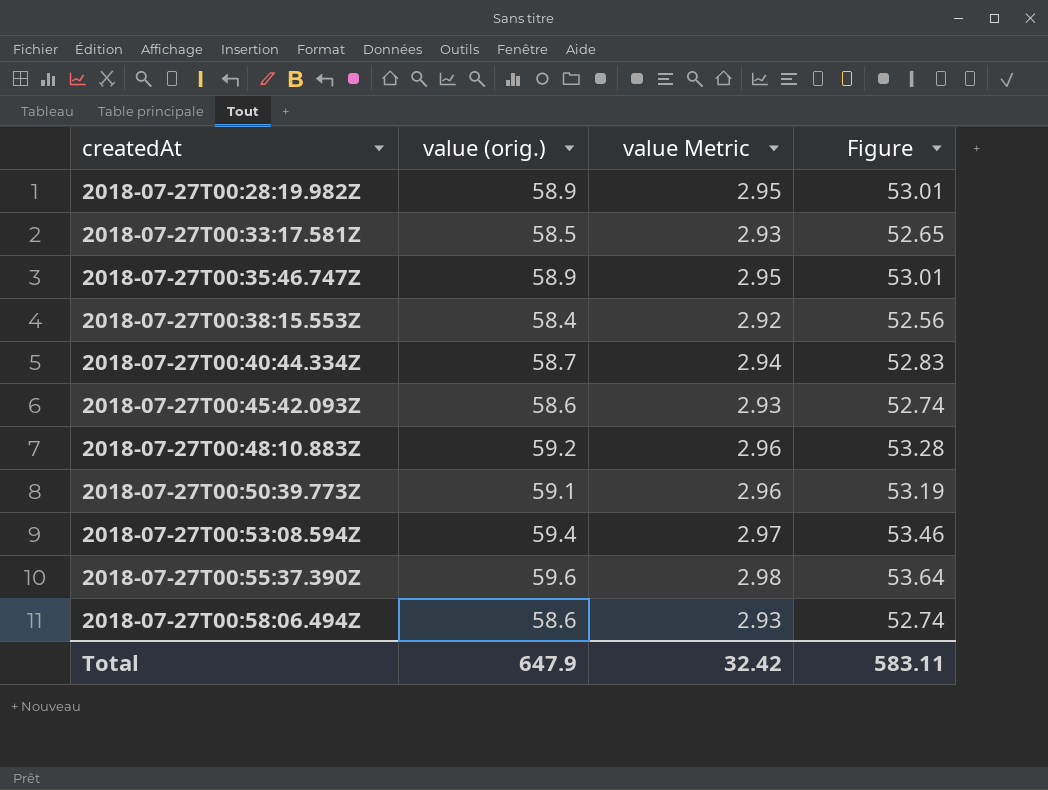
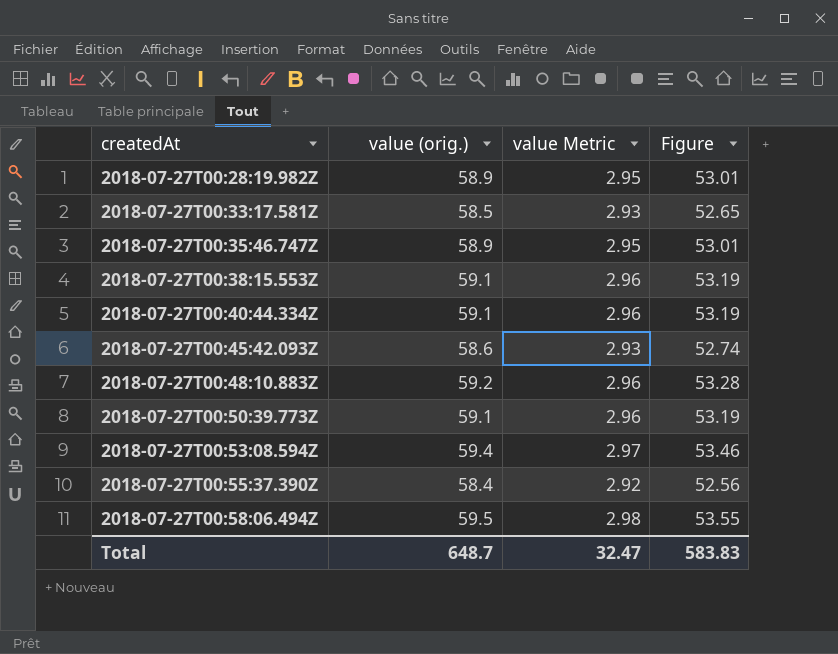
2018-07-27T00:38:15.553Z | value (orig.): 58.4 -> 59.1
2018-07-27T00:38:15.553Z | value Metric: 2.92 -> 2.96
2018-07-27T00:38:15.553Z | Figure: 52.56 -> 53.19
2018-07-27T00:40:44.334Z | value (orig.): 58.7 -> 59.1
2018-07-27T00:40:44.334Z | value Metric: 2.94 -> 2.96
2018-07-27T00:40:44.334Z | Figure: 52.83 -> 53.19
2018-07-27T00:55:37.390Z | value (orig.): 59.6 -> 58.4
2018-07-27T00:55:37.390Z | value Metric: 2.98 -> 2.92
2018-07-27T00:55:37.390Z | Figure: 53.64 -> 52.56
2018-07-27T00:58:06.494Z | value (orig.): 58.6 -> 59.5
2018-07-27T00:58:06.494Z | value Metric: 2.93 -> 2.98
2018-07-27T00:58:06.494Z | Figure: 52.74 -> 53.55
Total | value (orig.): 647.9 -> 648.7
Total | value Metric: 32.42 -> 32.47
Total | Figure: 583.11 -> 583.83

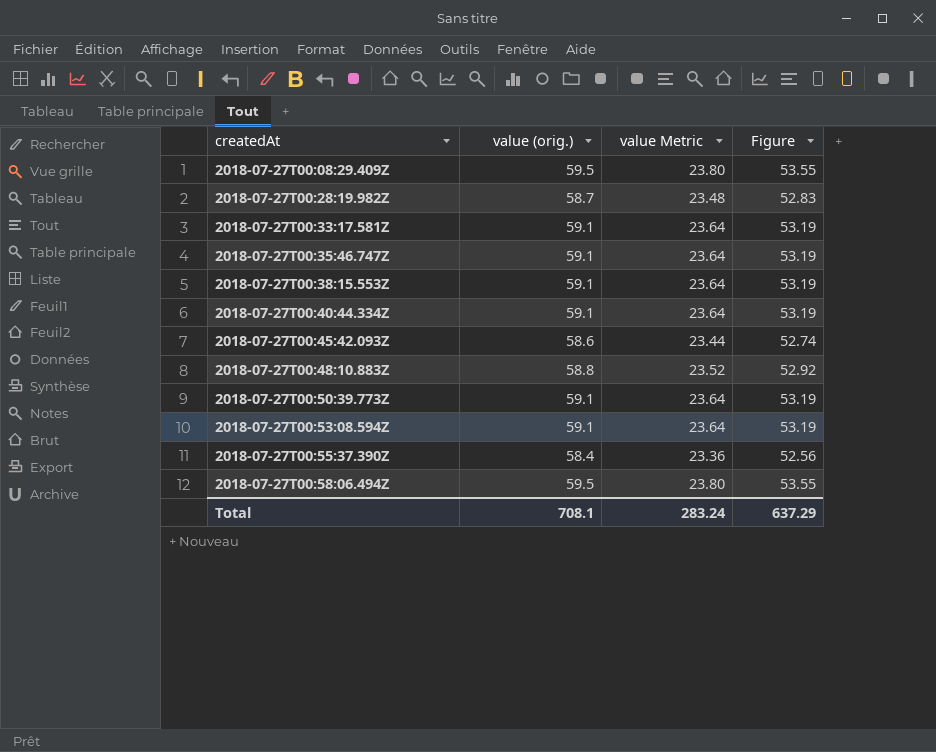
column value Metric | formula: [value (orig.)] * 0.05 -> [value (orig.)] * 0.4
row 2018-07-27T00:08:29.409Z: none -> 59.5 | 23.80 | 53.55
2018-07-27T00:28:19.982Z | value (orig.): 58.9 -> 58.7
2018-07-27T00:28:19.982Z | Figure: 53.01 -> 52.83
2018-07-27T00:33:17.581Z | value (orig.): 58.5 -> 59.1
2018-07-27T00:33:17.581Z | Figure: 52.65 -> 53.19
2018-07-27T00:35:46.747Z | value (orig.): 58.9 -> 59.1
2018-07-27T00:35:46.747Z | Figure: 53.01 -> 53.19
2018-07-27T00:48:10.883Z | value (orig.): 59.2 -> 58.8
2018-07-27T00:48:10.883Z | Figure: 53.28 -> 52.92
2018-07-27T00:53:08.594Z | value (orig.): 59.4 -> 59.1
2018-07-27T00:53:08.594Z | Figure: 53.46 -> 53.19
Total | value (orig.): 648.7 -> 708.1
Total | value Metric: 32.47 -> 283.24
Total | Figure: 583.83 -> 637.29

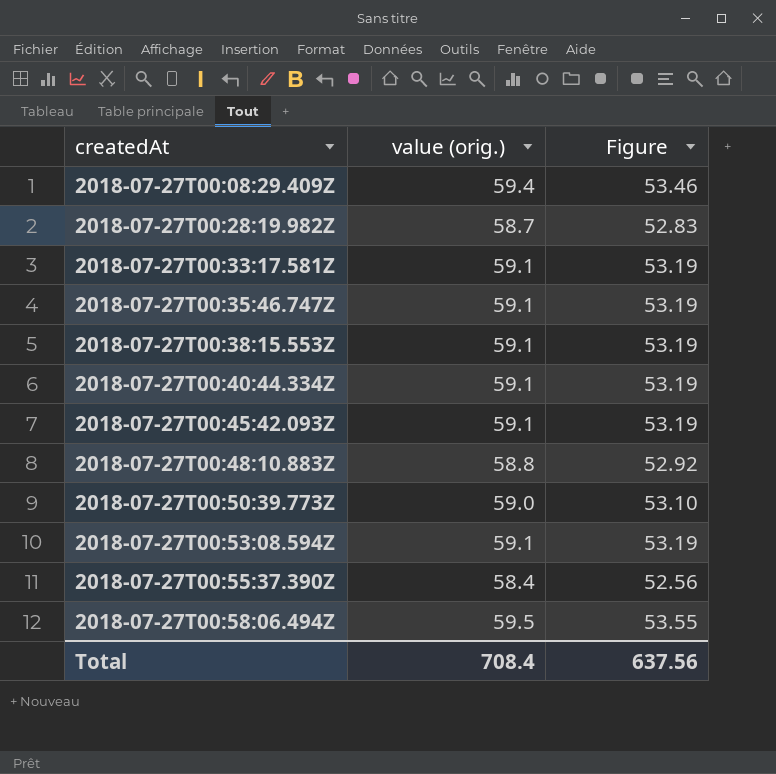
column value Metric | formula: [value (orig.)] * 0.4 -> none
2018-07-27T00:08:29.409Z | value (orig.): 59.5 -> 59.4
2018-07-27T00:08:29.409Z | Figure: 53.55 -> 53.46
2018-07-27T00:45:42.093Z | value (orig.): 58.6 -> 59.1
2018-07-27T00:45:42.093Z | Figure: 52.74 -> 53.19
2018-07-27T00:50:39.773Z | value (orig.): 59.1 -> 59.0
2018-07-27T00:50:39.773Z | Figure: 53.19 -> 53.10
Total | value (orig.): 708.1 -> 708.4
Total | Figure: 637.29 -> 637.56

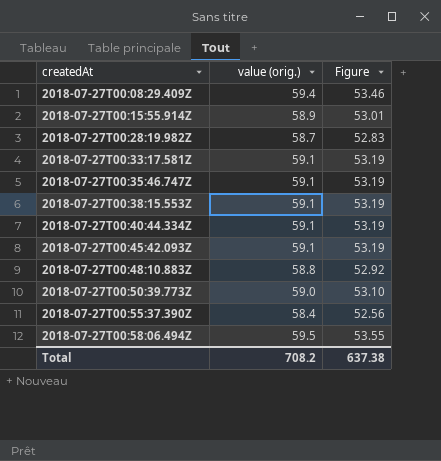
row 2018-07-27T00:53:08.594Z: 59.1 | 53.19 -> none
row 2018-07-27T00:15:55.914Z: none -> 58.9 | 53.01
Total | value (orig.): 708.4 -> 708.2
Total | Figure: 637.56 -> 637.38

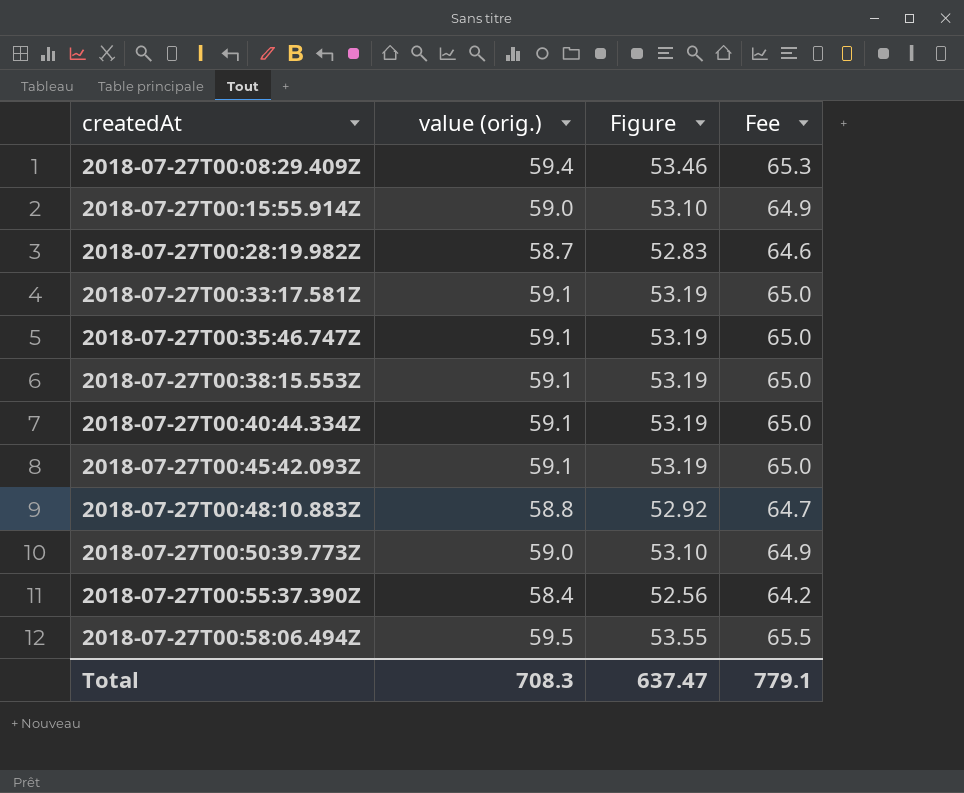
column Fee | formula: none -> [value (orig.)] * 1.1
2018-07-27T00:15:55.914Z | value (orig.): 58.9 -> 59.0
2018-07-27T00:15:55.914Z | Figure: 53.01 -> 53.10
Total | value (orig.): 708.2 -> 708.3
Total | Figure: 637.38 -> 637.47

